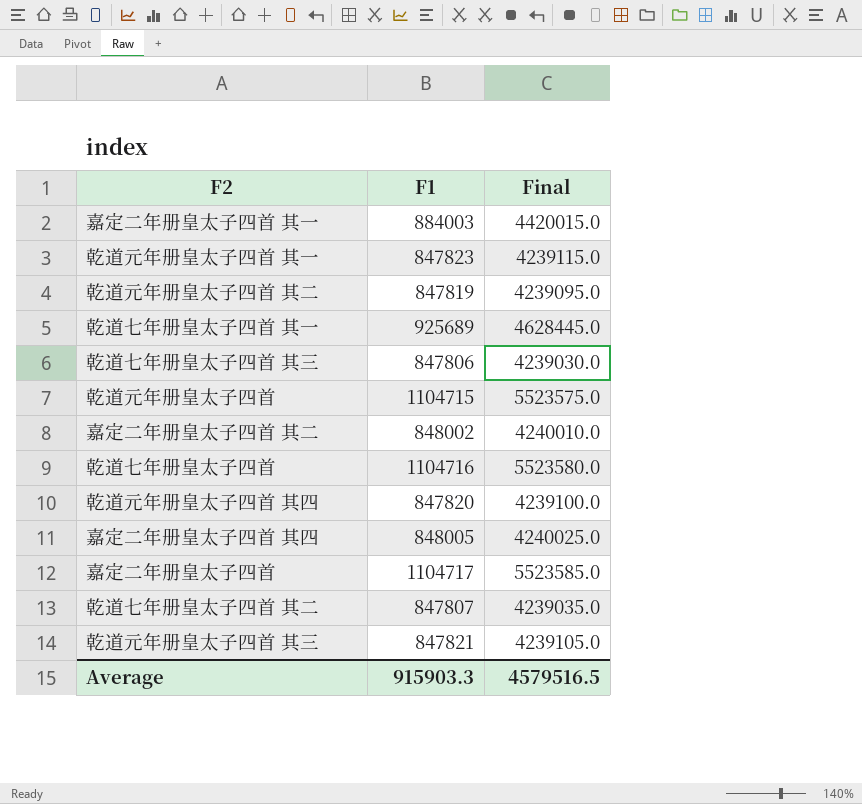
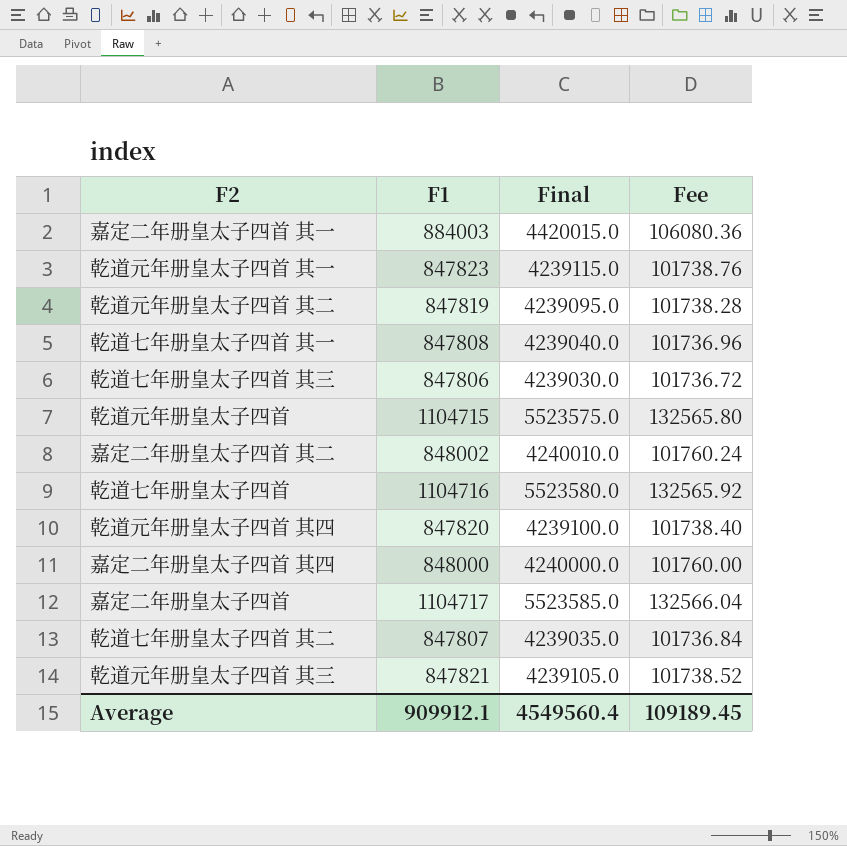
column Fee | formula: none -> [F1] * 0.12
乾道七年册皇太子四首 其一 | F1: 925689 -> 847808
乾道七年册皇太子四首 其一 | Final: 4628445.0 -> 4239040.0
嘉定二年册皇太子四首 其四 | F1: 848005 -> 848000
嘉定二年册皇太子四首 其四 | Final: 4240025.0 -> 4240000.0
Average | F1: 915903.3 -> 909912.1
Average | Final: 4579516.5 -> 4549560.4

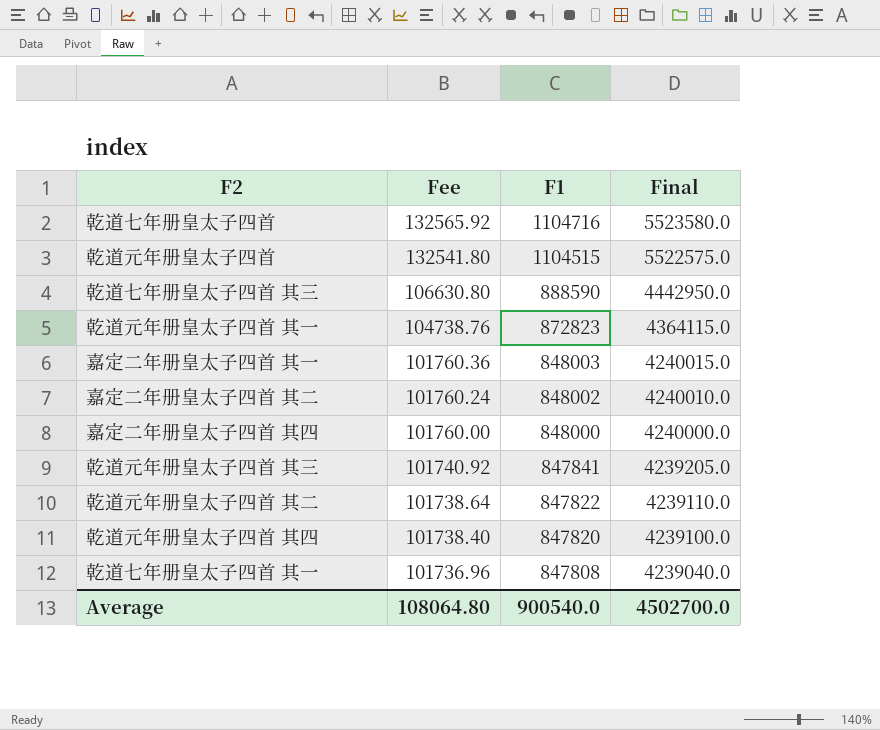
row order: none -> Fee descending
column Fee | position: 4 -> 2
row 嘉定二年册皇太子四首: 1104717 | 5523585.0 | 132566.04 -> none
row 乾道七年册皇太子四首 其二: 847807 | 4239035.0 | 101736.84 -> none
乾道元年册皇太子四首 | Fee: 132565.80 -> 132541.80
乾道元年册皇太子四首 | F1: 1104715 -> 1104515
乾道元年册皇太子四首 | Final: 5523575.0 -> 5522575.0
乾道七年册皇太子四首 其三 | Fee: 101736.72 -> 106630.80
乾道七年册皇太子四首 其三 | F1: 847806 -> 888590
乾道七年册皇太子四首 其三 | Final: 4239030.0 -> 4442950.0
乾道元年册皇太子四首 其一 | Fee: 101738.76 -> 104738.76
乾道元年册皇太子四首 其一 | F1: 847823 -> 872823
乾道元年册皇太子四首 其一 | Final: 4239115.0 -> 4364115.0
嘉定二年册皇太子四首 其一 | Fee: 106080.36 -> 101760.36
嘉定二年册皇太子四首 其一 | F1: 884003 -> 848003
嘉定二年册皇太子四首 其一 | Final: 4420015.0 -> 4240015.0
乾道元年册皇太子四首 其三 | Fee: 101738.52 -> 101740.92
乾道元年册皇太子四首 其三 | F1: 847821 -> 847841
乾道元年册皇太子四首 其三 | Final: 4239105.0 -> 4239205.0
乾道元年册皇太子四首 其二 | Fee: 101738.28 -> 101738.64
乾道元年册皇太子四首 其二 | F1: 847819 -> 847822
乾道元年册皇太子四首 其二 | Final: 4239095.0 -> 4239110.0
Average | Fee: 109189.45 -> 108064.80
Average | F1: 909912.1 -> 900540.0
Average | Final: 4549560.4 -> 4502700.0

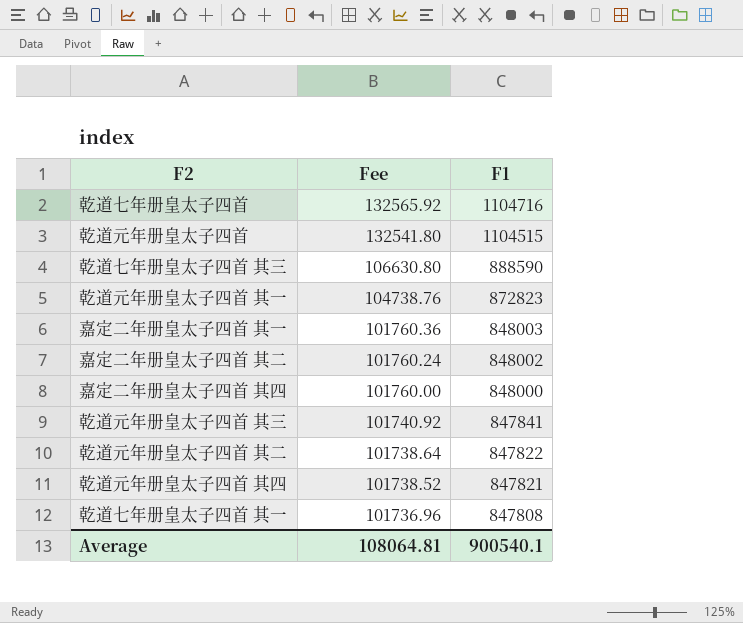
column Final | formula: [F1] * 5 -> none
乾道元年册皇太子四首 其四 | Fee: 101738.40 -> 101738.52
乾道元年册皇太子四首 其四 | F1: 847820 -> 847821
Average | Fee: 108064.80 -> 108064.81
Average | F1: 900540.0 -> 900540.1

